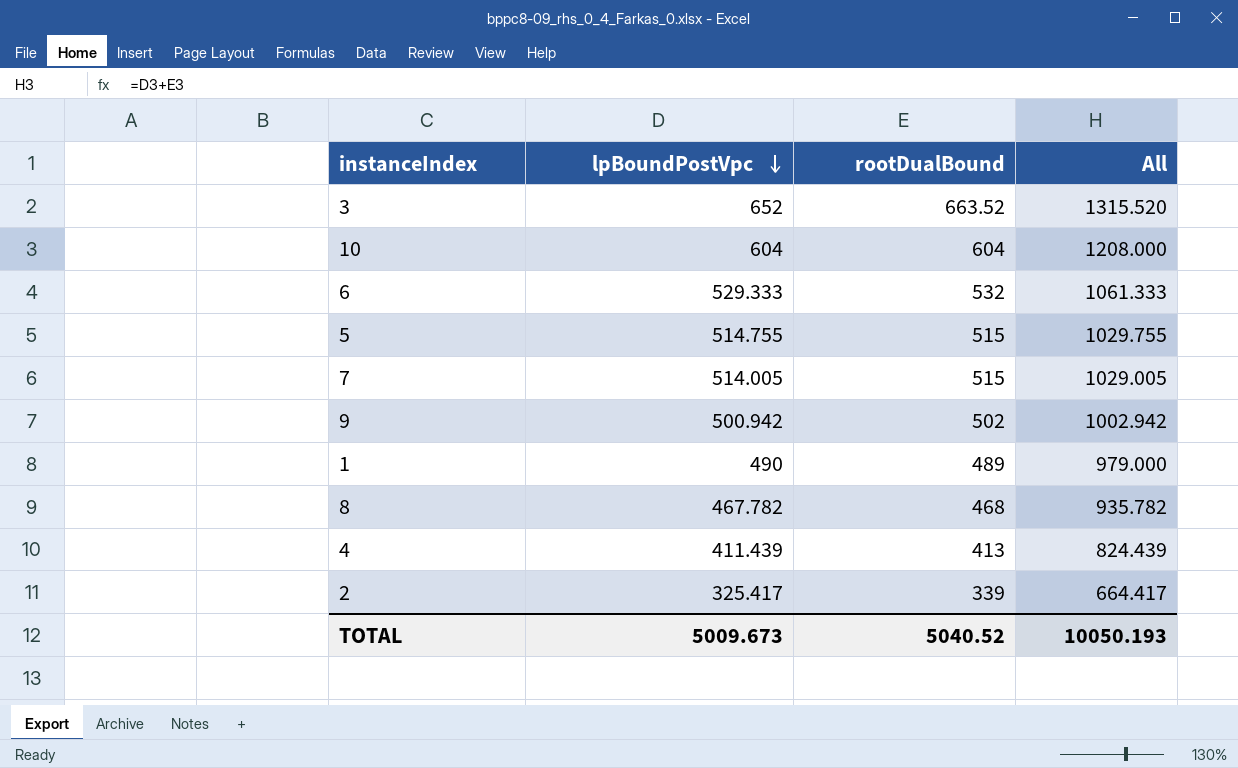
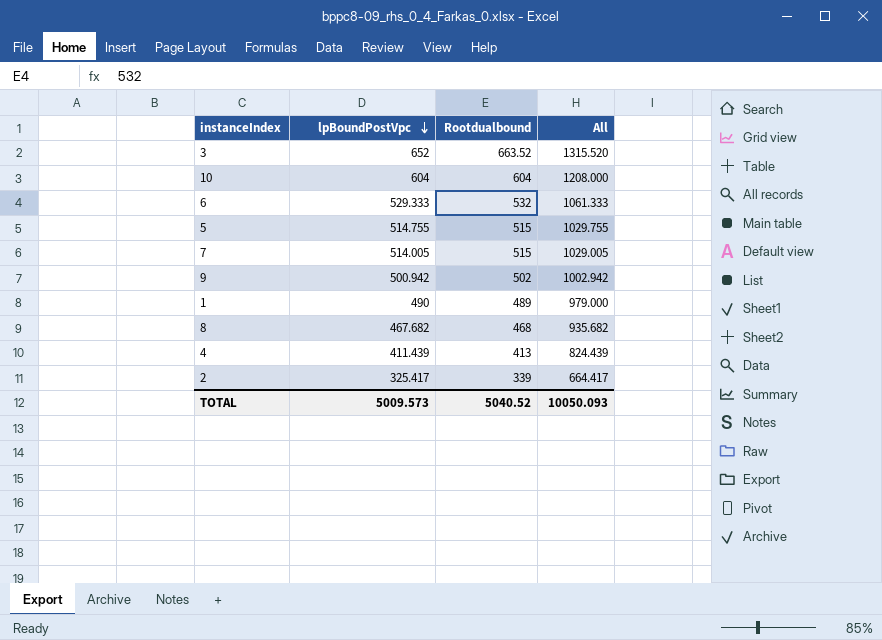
column name: rootDualBound -> Rootdualbound
8 | lpBoundPostVpc: 467.782 -> 467.682
8 | All: 935.782 -> 935.682
TOTAL | lpBoundPostVpc: 5009.673 -> 5009.573
TOTAL | All: 10050.193 -> 10050.093

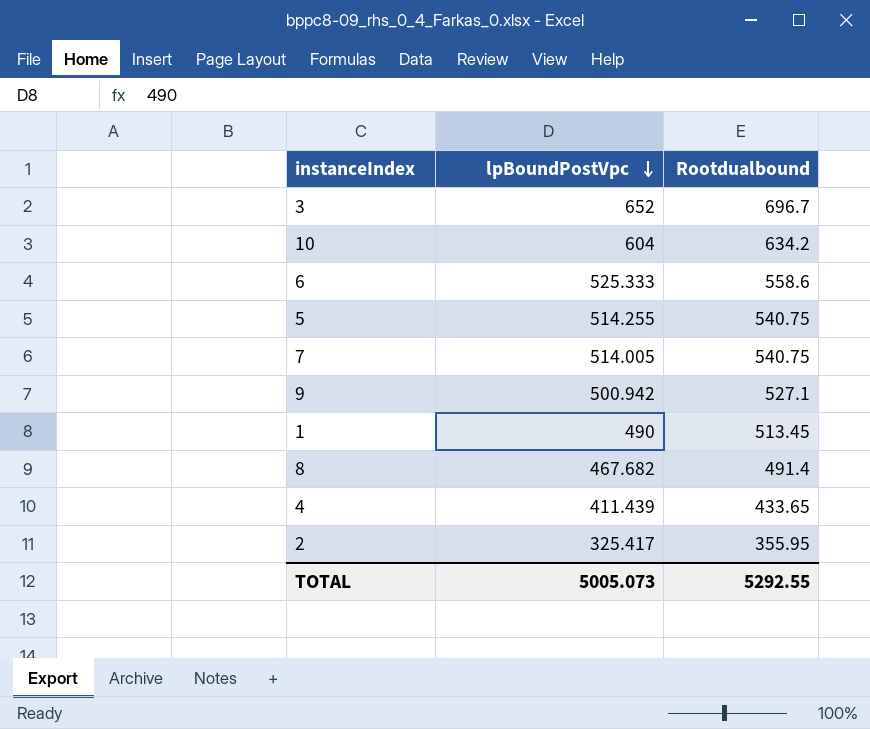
column All | formula: [lpBoundPostVpc] + [Rootdualbound] -> none
3 | Rootdualbound: 663.52 -> 696.7
10 | Rootdualbound: 604 -> 634.2
6 | lpBoundPostVpc: 529.333 -> 525.333
6 | Rootdualbound: 532 -> 558.6
5 | lpBoundPostVpc: 514.755 -> 514.255
5 | Rootdualbound: 515 -> 540.75
7 | Rootdualbound: 515 -> 540.75
9 | Rootdualbound: 502 -> 527.1
1 | Rootdualbound: 489 -> 513.45
8 | Rootdualbound: 468 -> 491.4
4 | Rootdualbound: 413 -> 433.65
2 | Rootdualbound: 339 -> 355.95
TOTAL | lpBoundPostVpc: 5009.573 -> 5005.073
TOTAL | Rootdualbound: 5040.52 -> 5292.55

